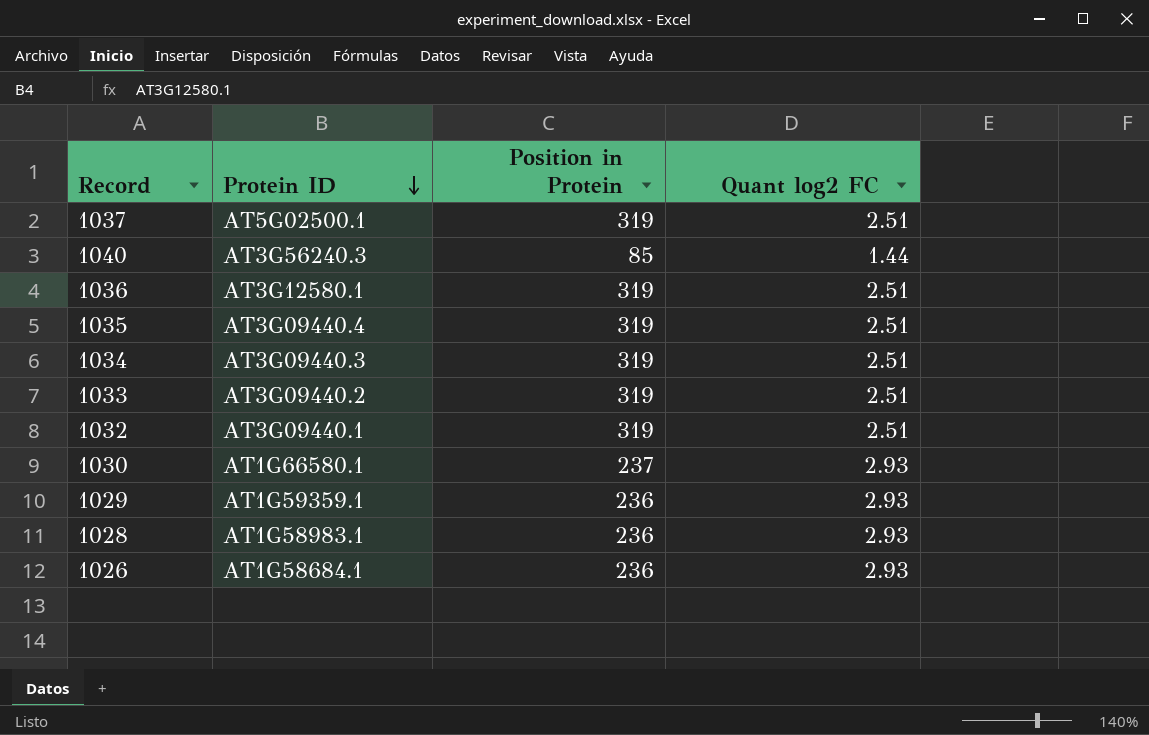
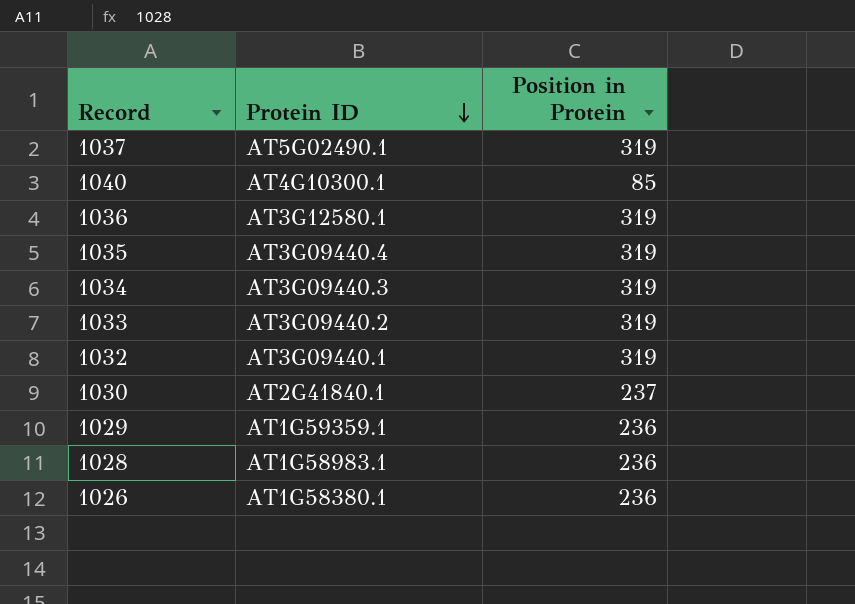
column Quant log2 FC | position: 4 -> none
1037 | Protein ID: AT5G02500.1 -> AT5G02490.1
1040 | Protein ID: AT3G56240.3 -> AT4G10300.1
1030 | Protein ID: AT1G66580.1 -> AT2G41840.1
1026 | Protein ID: AT1G58684.1 -> AT1G58380.1

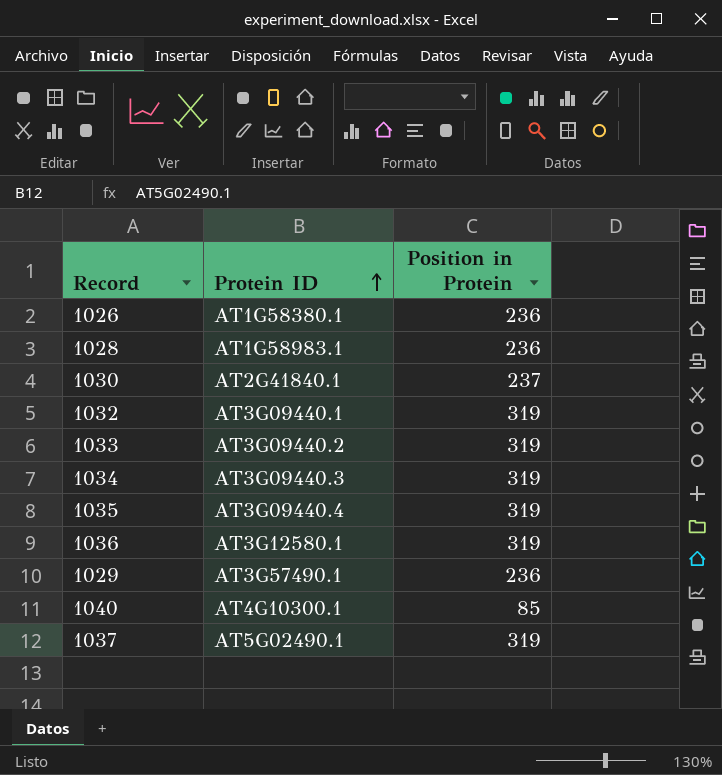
row order: Protein ID descending -> Protein ID ascending
1029 | Protein ID: AT1G59359.1 -> AT3G57490.1

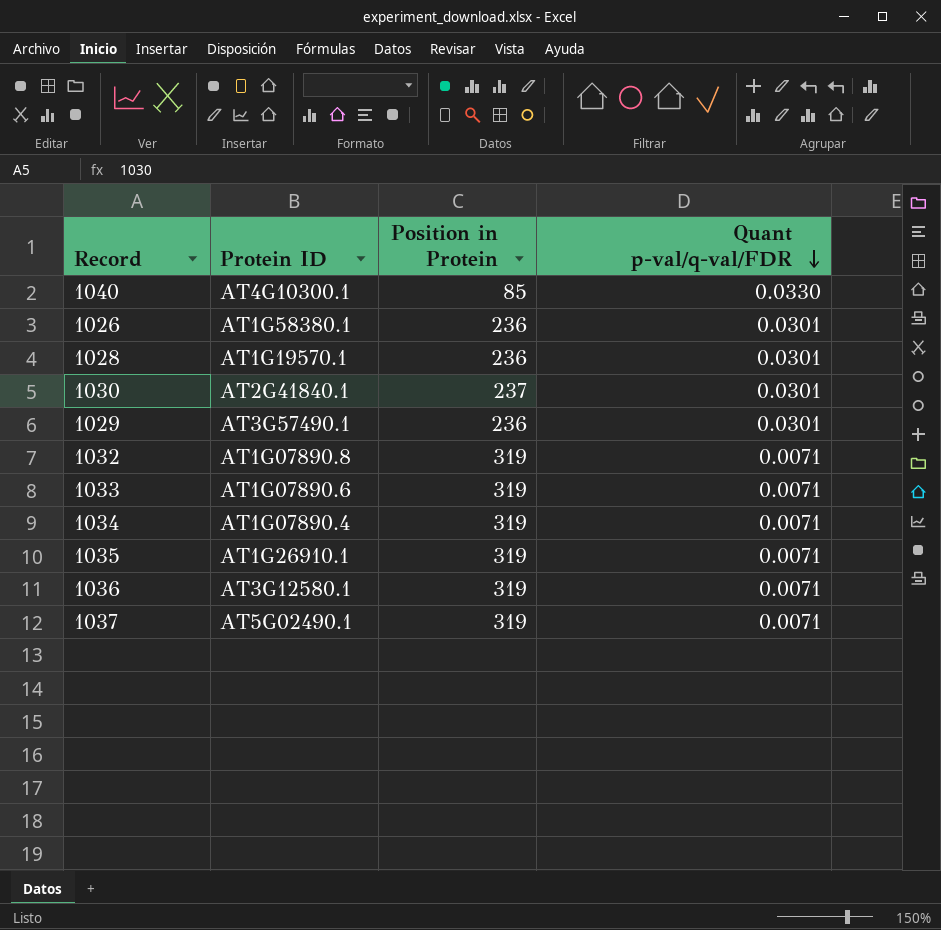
row order: Protein ID ascending -> Quant p-val/q-val/FDR descending
column Quant p-val/q-val/FDR | position: none -> 4
1028 | Protein ID: AT1G58983.1 -> AT1G19570.1
1032 | Protein ID: AT3G09440.1 -> AT1G07890.8
1033 | Protein ID: AT3G09440.2 -> AT1G07890.6
1034 | Protein ID: AT3G09440.3 -> AT1G07890.4
1035 | Protein ID: AT3G09440.4 -> AT1G26910.1

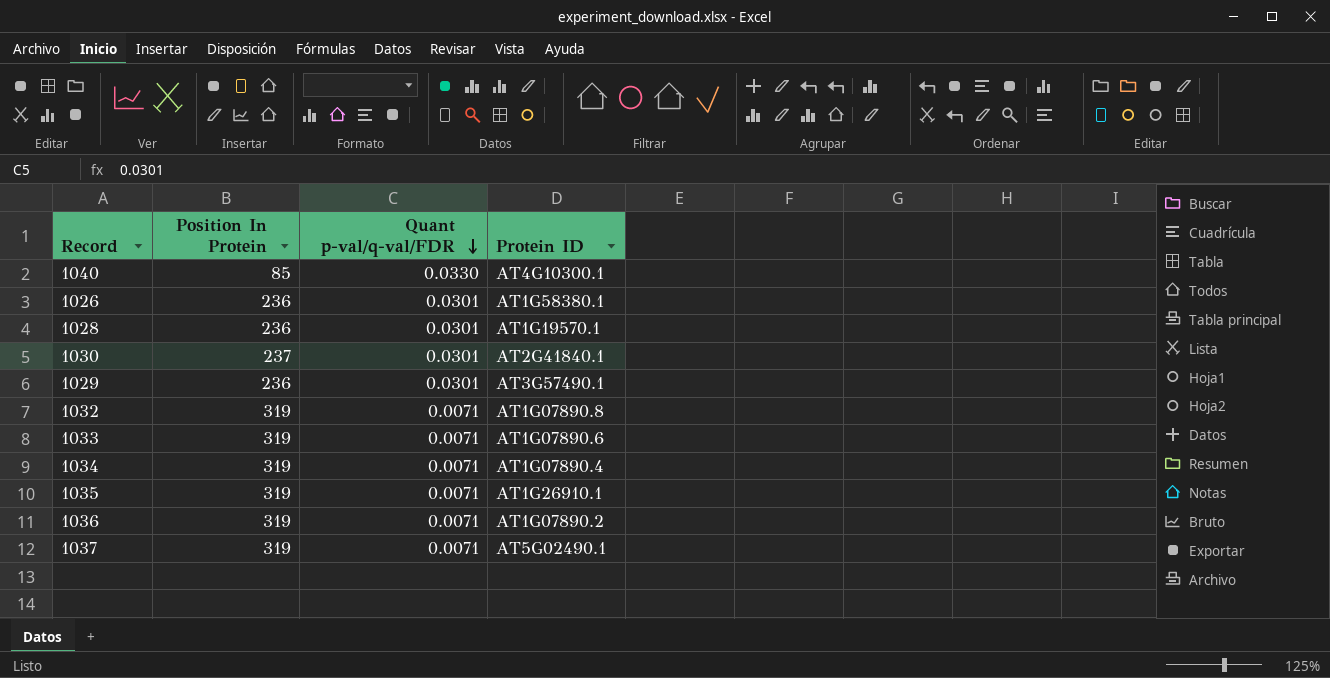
column name: Position in Protein -> Position In Protein
column Protein ID | position: 2 -> 4
1036 | Protein ID: AT3G12580.1 -> AT1G07890.2

